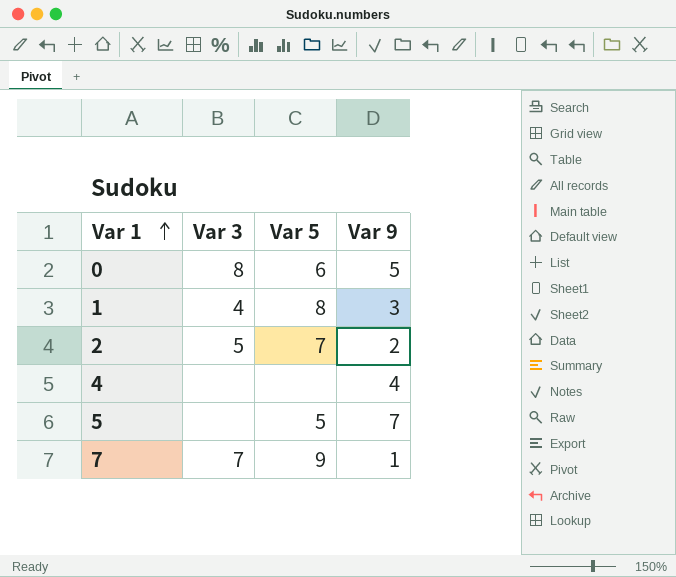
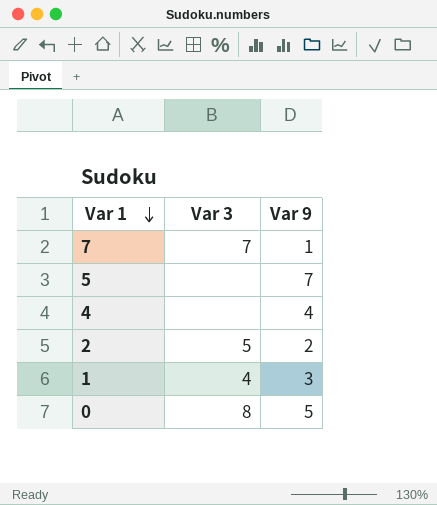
row order: Var 1 ascending -> Var 1 descending
column Var 5 | position: 3 -> none

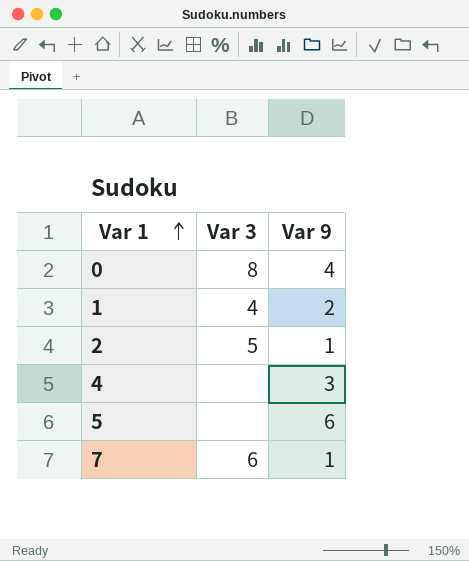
row order: Var 1 descending -> Var 1 ascending
0 | Var 9: 5 -> 4
1 | Var 9: 3 -> 2
2 | Var 9: 2 -> 1
4 | Var 9: 4 -> 3
5 | Var 9: 7 -> 6
7 | Var 3: 7 -> 6

